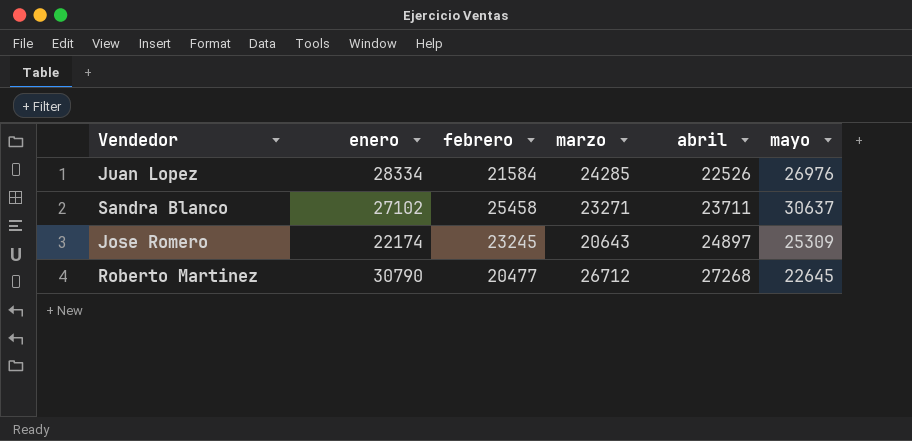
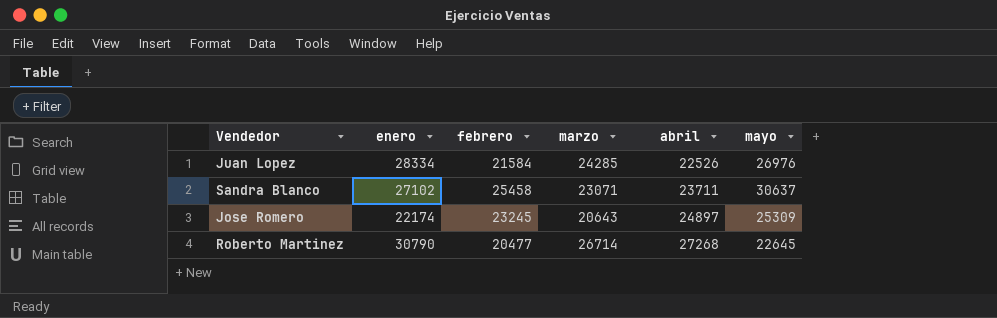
Sandra Blanco | marzo: 23271 -> 23071
Roberto Martinez | marzo: 26712 -> 26714

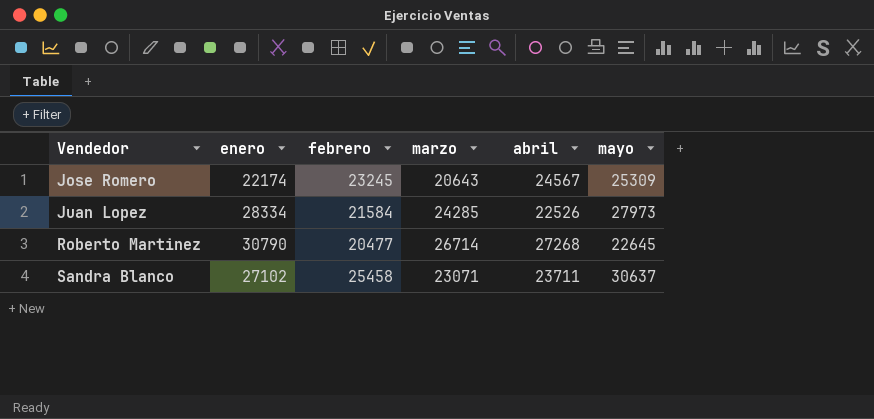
row order: abril ascending -> Vendedor ascending
Jose Romero | abril: 24897 -> 24567
Juan Lopez | mayo: 26976 -> 27973

